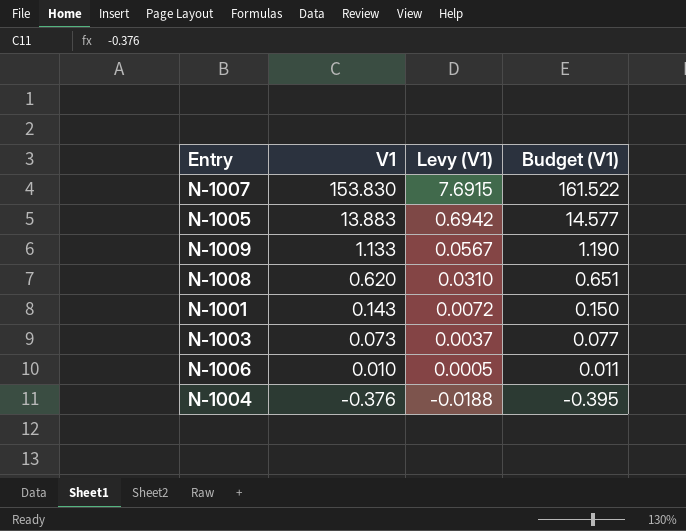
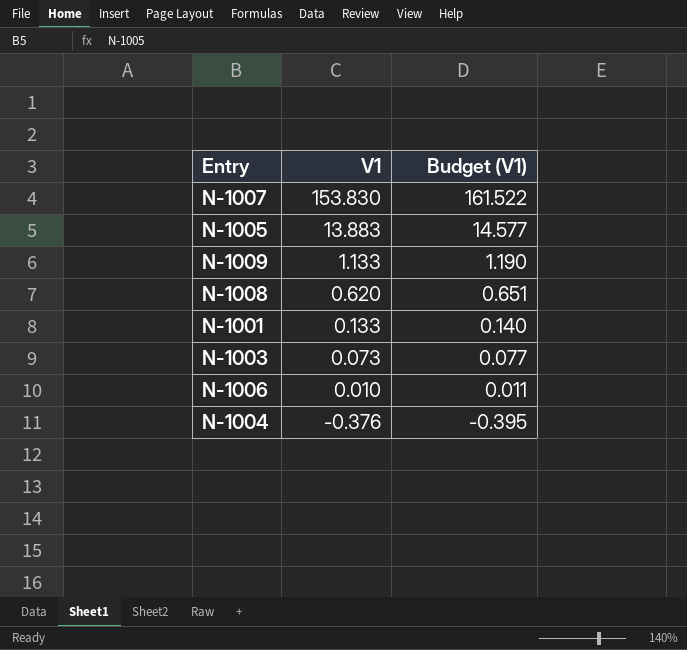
column Levy (V1) | formula: [V1] * 0.05 -> none
N-1001 | V1: 0.143 -> 0.133
N-1001 | Budget (V1): 0.150 -> 0.140

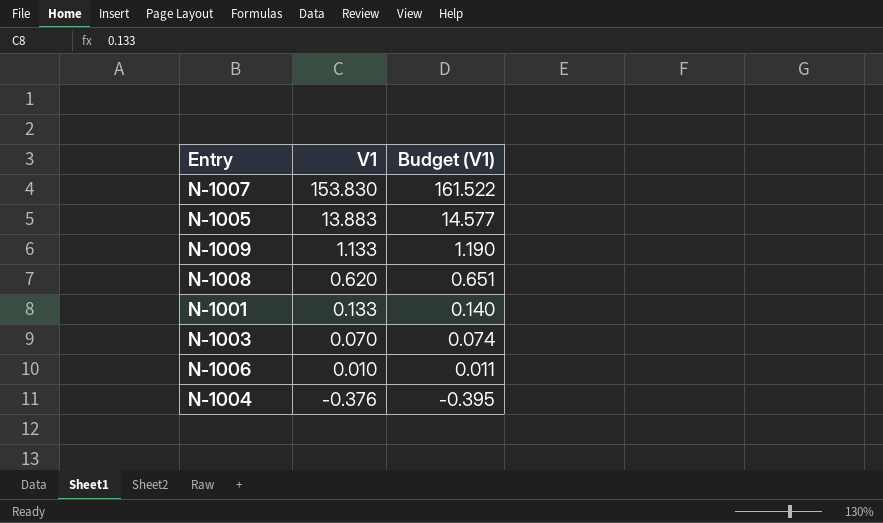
N-1003 | V1: 0.073 -> 0.070
N-1003 | Budget (V1): 0.077 -> 0.074

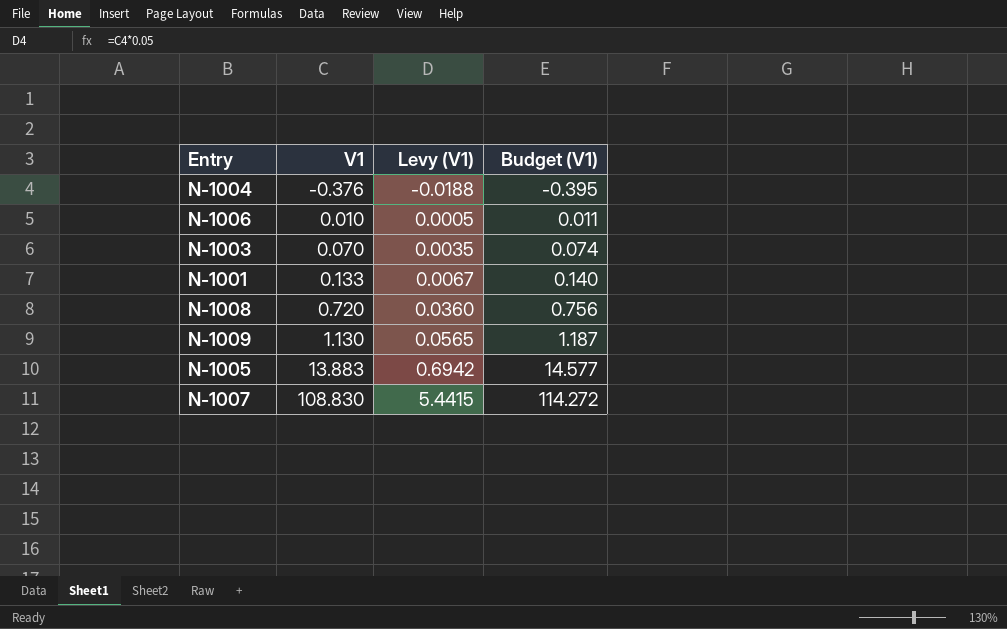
row order: V1 descending -> V1 ascending
column Levy (V1) | formula: none -> [V1] * 0.05
N-1008 | V1: 0.620 -> 0.720
N-1008 | Budget (V1): 0.651 -> 0.756
N-1009 | V1: 1.133 -> 1.130
N-1009 | Budget (V1): 1.190 -> 1.187
N-1007 | V1: 153.830 -> 108.830
N-1007 | Budget (V1): 161.522 -> 114.272

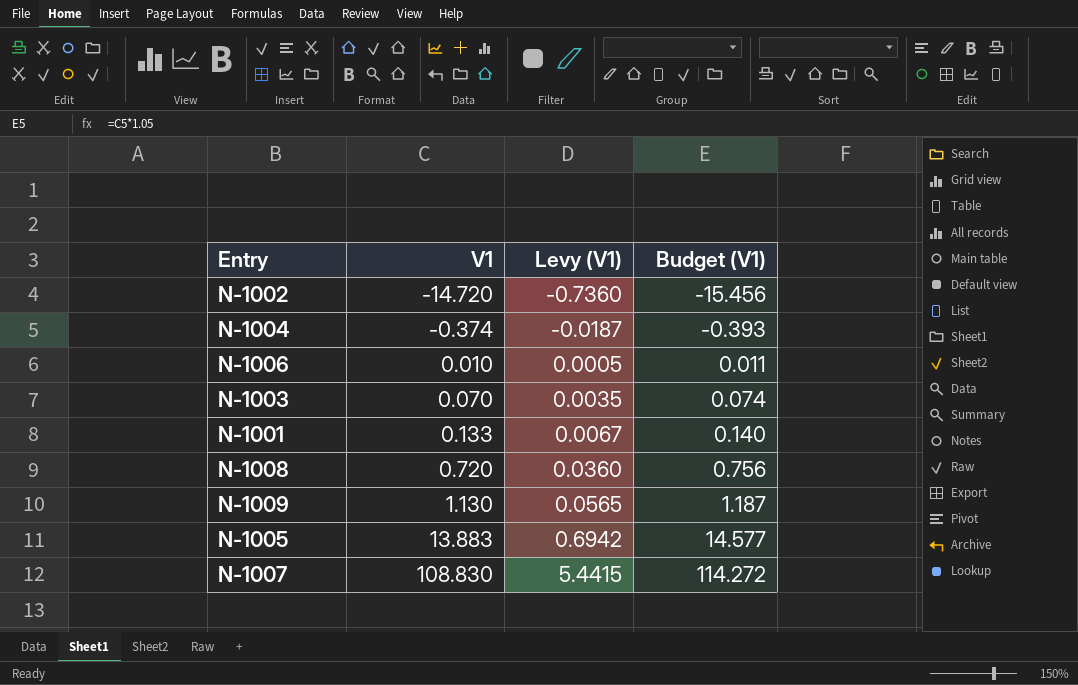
row N-1002: none -> -14.720 | -0.7360 | -15.456
N-1004 | V1: -0.376 -> -0.374
N-1004 | Levy (V1): -0.0188 -> -0.0187
N-1004 | Budget (V1): -0.395 -> -0.393

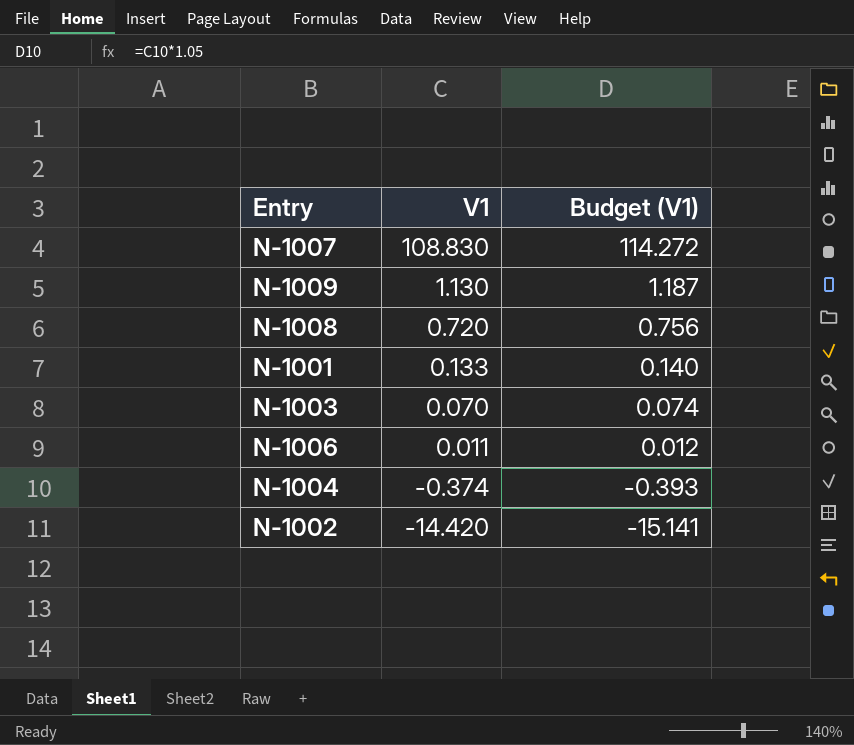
row order: V1 ascending -> V1 descending
column Levy (V1) | formula: [V1] * 0.05 -> none
row N-1005: 13.883 | 0.6942 | 14.577 -> none
N-1006 | V1: 0.010 -> 0.011
N-1006 | Budget (V1): 0.011 -> 0.012
N-1002 | V1: -14.720 -> -14.420
N-1002 | Budget (V1): -15.456 -> -15.141

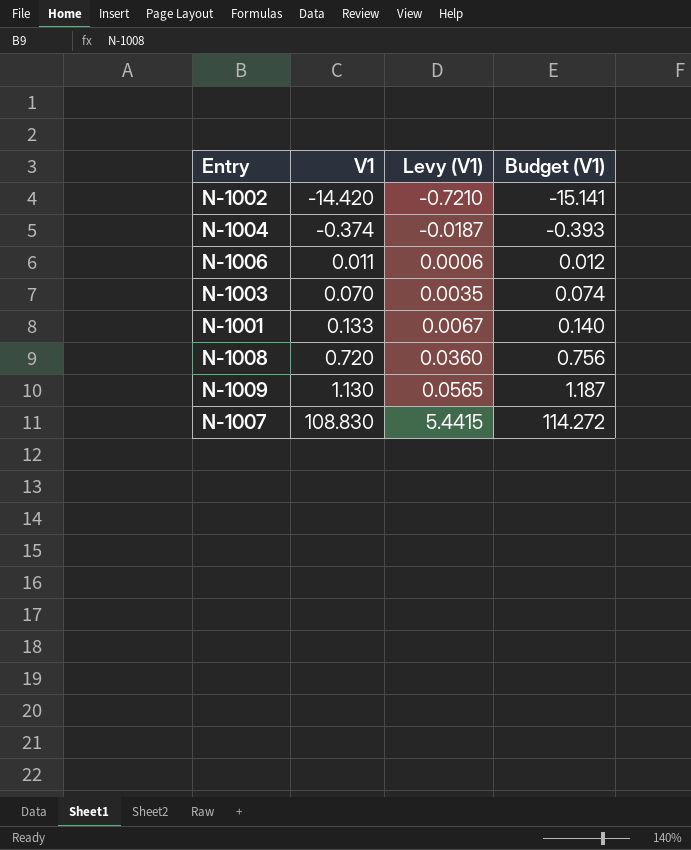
row order: V1 descending -> V1 ascending
column Levy (V1) | formula: none -> [V1] * 0.05

